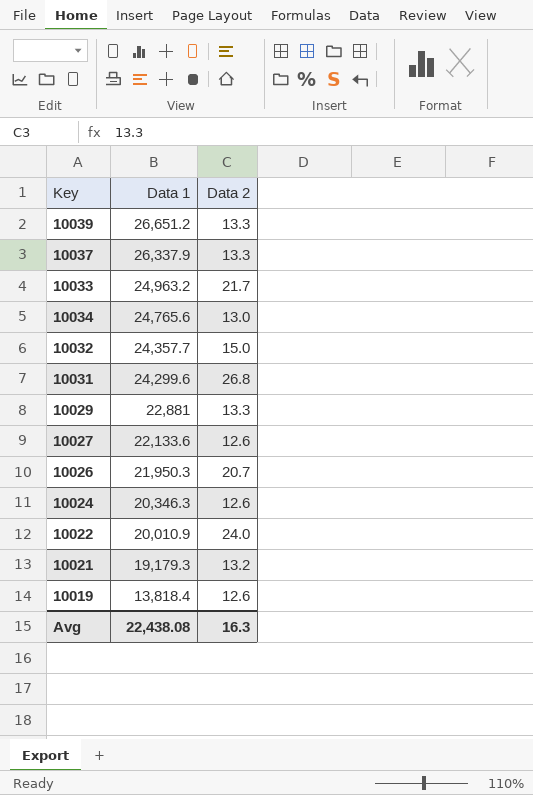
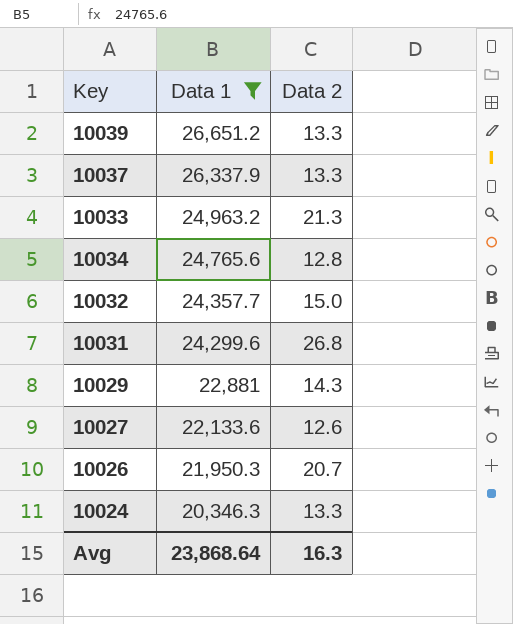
filter: none -> Data 1 >= 20,346.3
10033 | Data 2: 21.7 -> 21.3
10034 | Data 2: 13.0 -> 12.8
10029 | Data 2: 13.3 -> 14.3
10024 | Data 2: 12.6 -> 13.3
Avg | Data 1: 22,438.08 -> 23,868.64

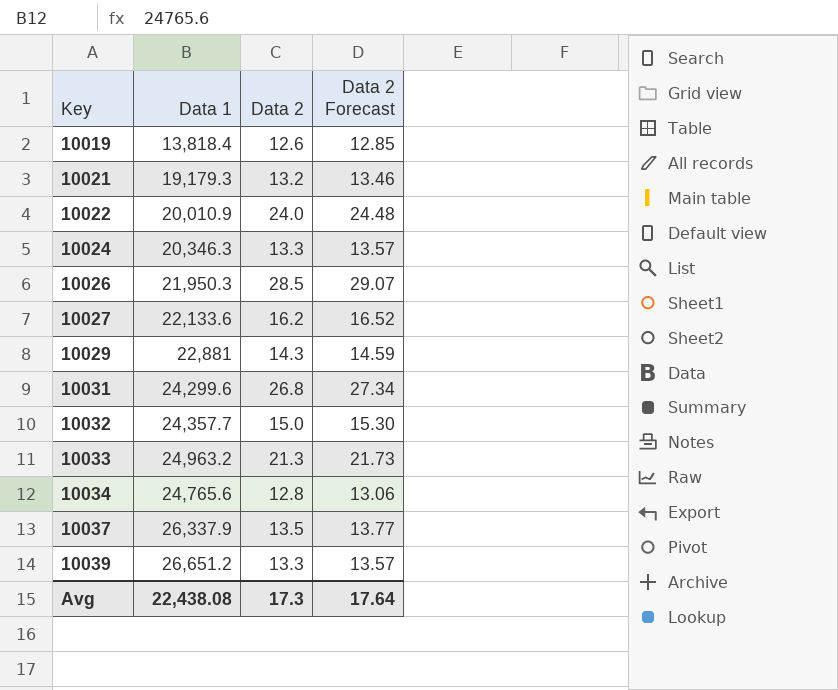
filter: Data 1 >= 20,346.3 -> none
row order: Data 1 descending -> Key ascending
column Data 2 Forecast | formula: none -> [Data 2] * 1.02
10026 | Data 2: 20.7 -> 28.5
10027 | Data 2: 12.6 -> 16.2
10037 | Data 2: 13.3 -> 13.5
Avg | Data 1: 23,868.64 -> 22,438.08
Avg | Data 2: 16.3 -> 17.3

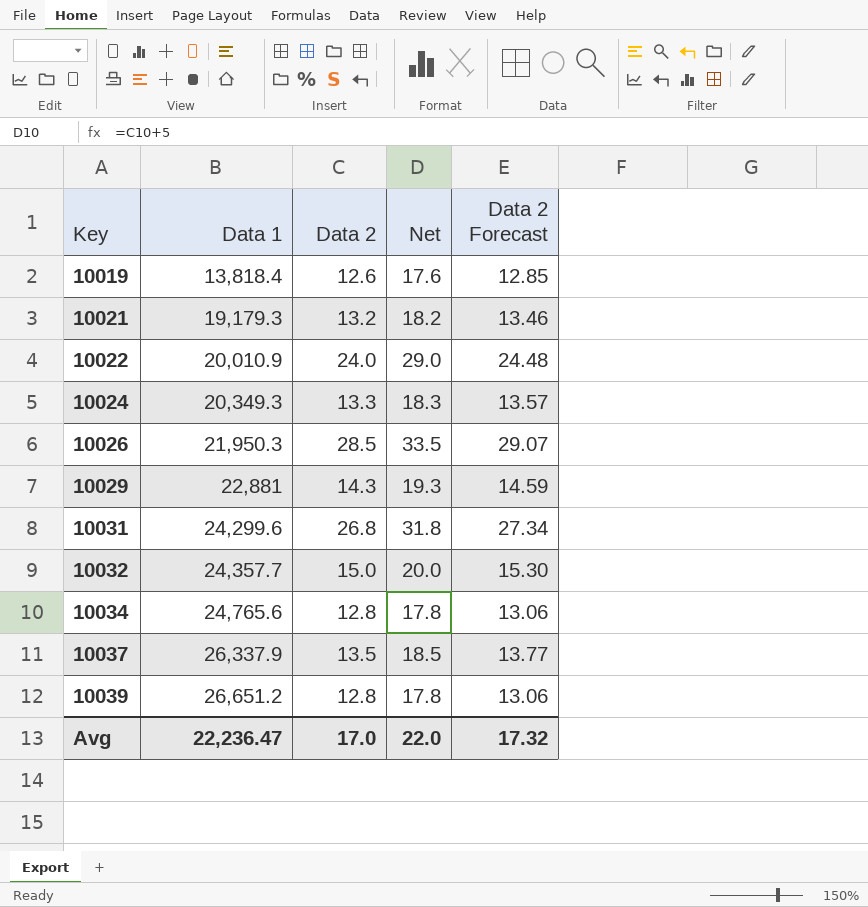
column Net | formula: none -> [Data 2] + 5
row 10027: 22,133.6 | 16.2 | 16.52 -> none
row 10033: 24,963.2 | 21.3 | 21.73 -> none
10024 | Data 1: 20,346.3 -> 20,349.3
10039 | Data 2: 13.3 -> 12.8
10039 | Data 2 Forecast: 13.57 -> 13.06
Avg | Data 1: 22,438.08 -> 22,236.47
Avg | Data 2: 17.3 -> 17.0
Avg | Data 2 Forecast: 17.64 -> 17.32

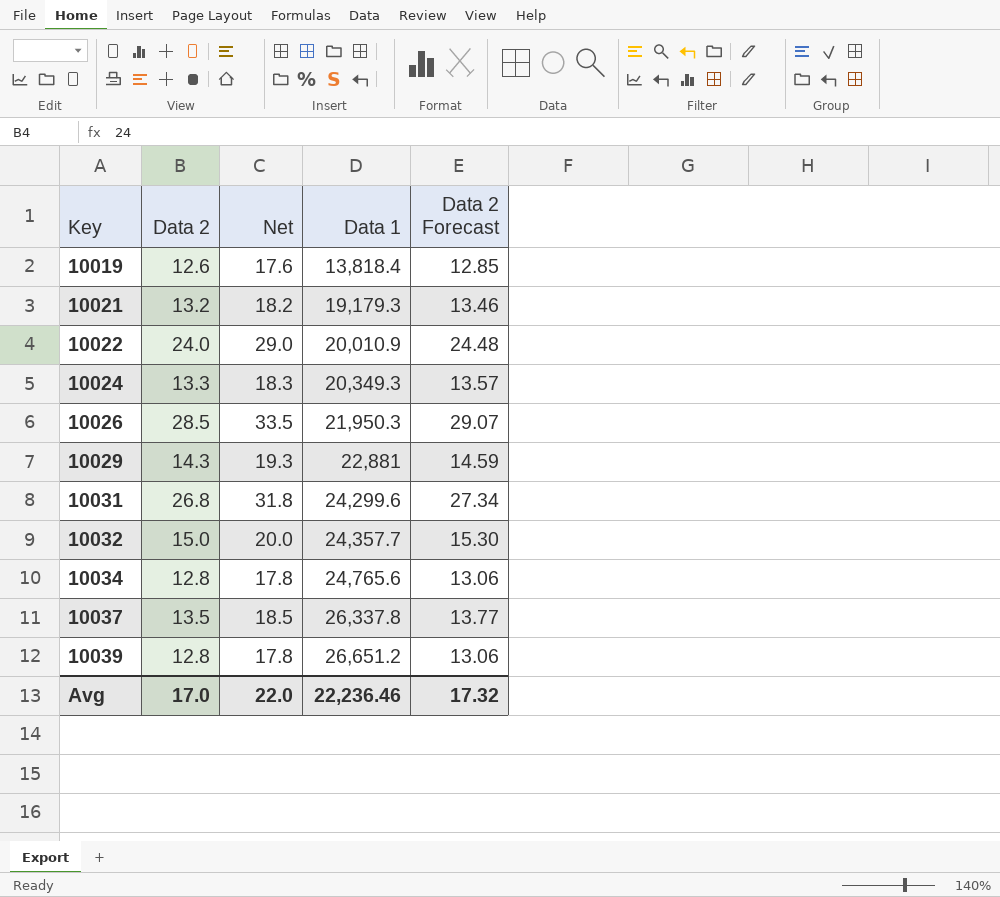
column Data 1 | position: 2 -> 4
10037 | Data 1: 26,337.9 -> 26,337.8
Avg | Data 1: 22,236.47 -> 22,236.46

